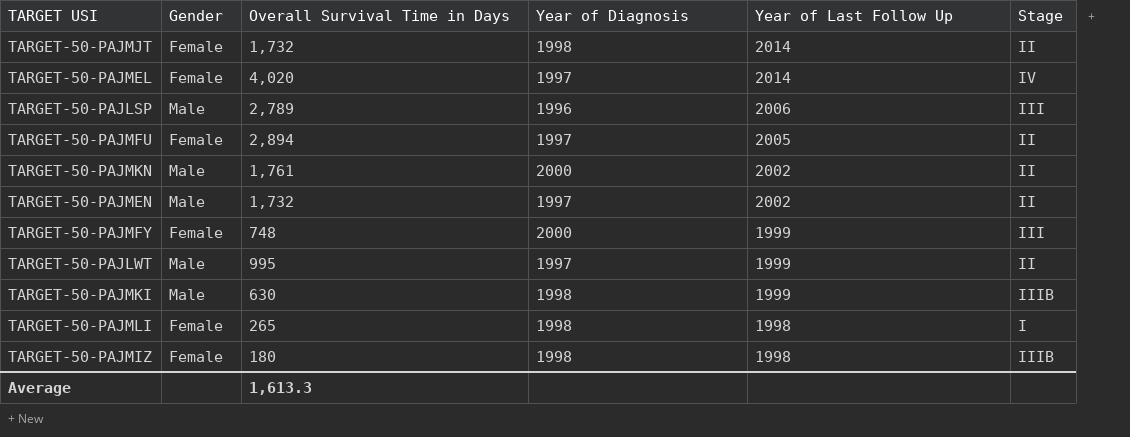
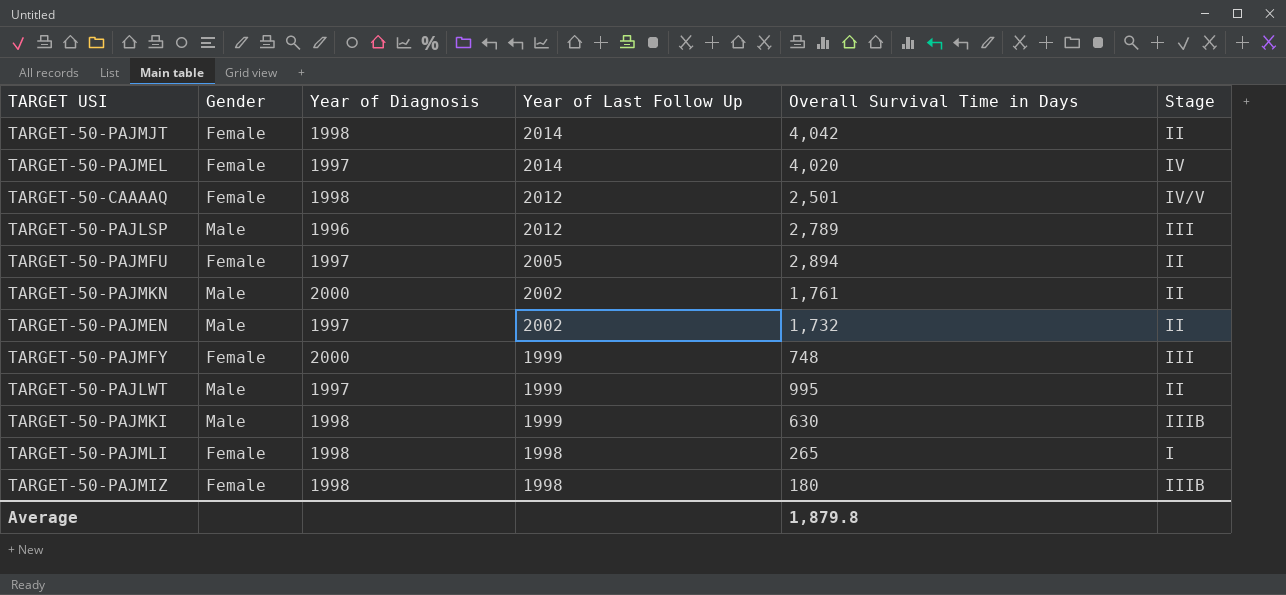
column Overall Survival Time in Days | position: 3 -> 5
TARGET-50-PAJMJT | Overall Survival Time in Days: 1,732 -> 4,042
row TARGET-50-CAAAAQ: none -> Female | 1998 | 2012 | 2,501 | IV/V
TARGET-50-PAJLSP | Year of Last Follow Up: 2006 -> 2012
Average | Overall Survival Time in Days: 1,613.3 -> 1,879.8

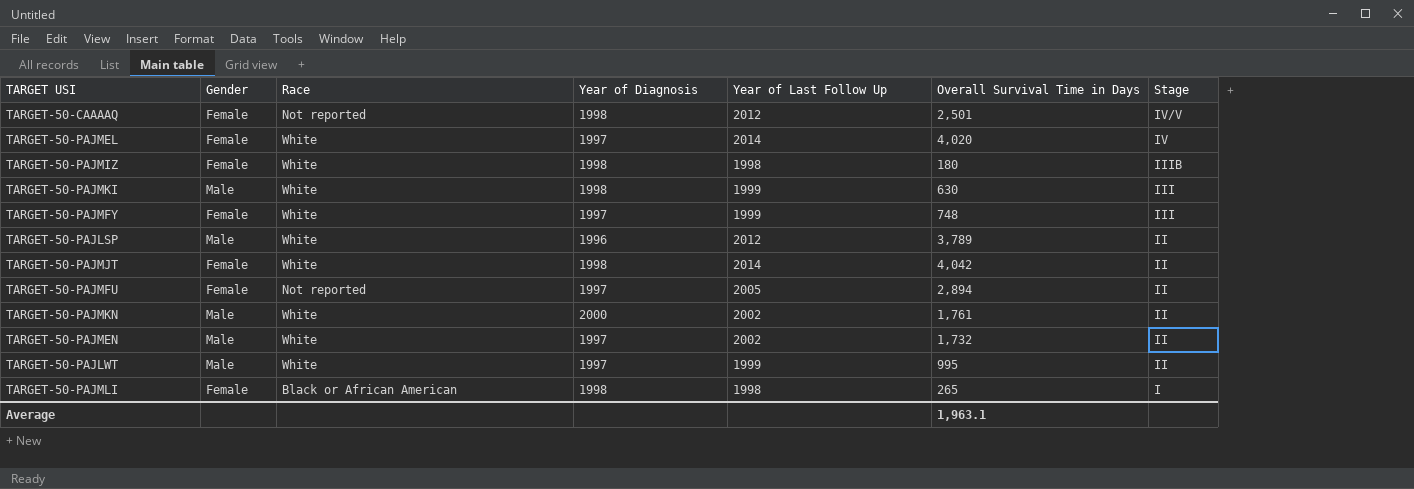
row order: Year of Last Follow Up descending -> Stage descending
column Race | position: none -> 3
TARGET-50-PAJMKI | Stage: IIIB -> III
TARGET-50-PAJMFY | Year of Diagnosis: 2000 -> 1997
TARGET-50-PAJLSP | Overall Survival Time in Days: 2,789 -> 3,789
TARGET-50-PAJLSP | Stage: III -> II
Average | Overall Survival Time in Days: 1,879.8 -> 1,963.1

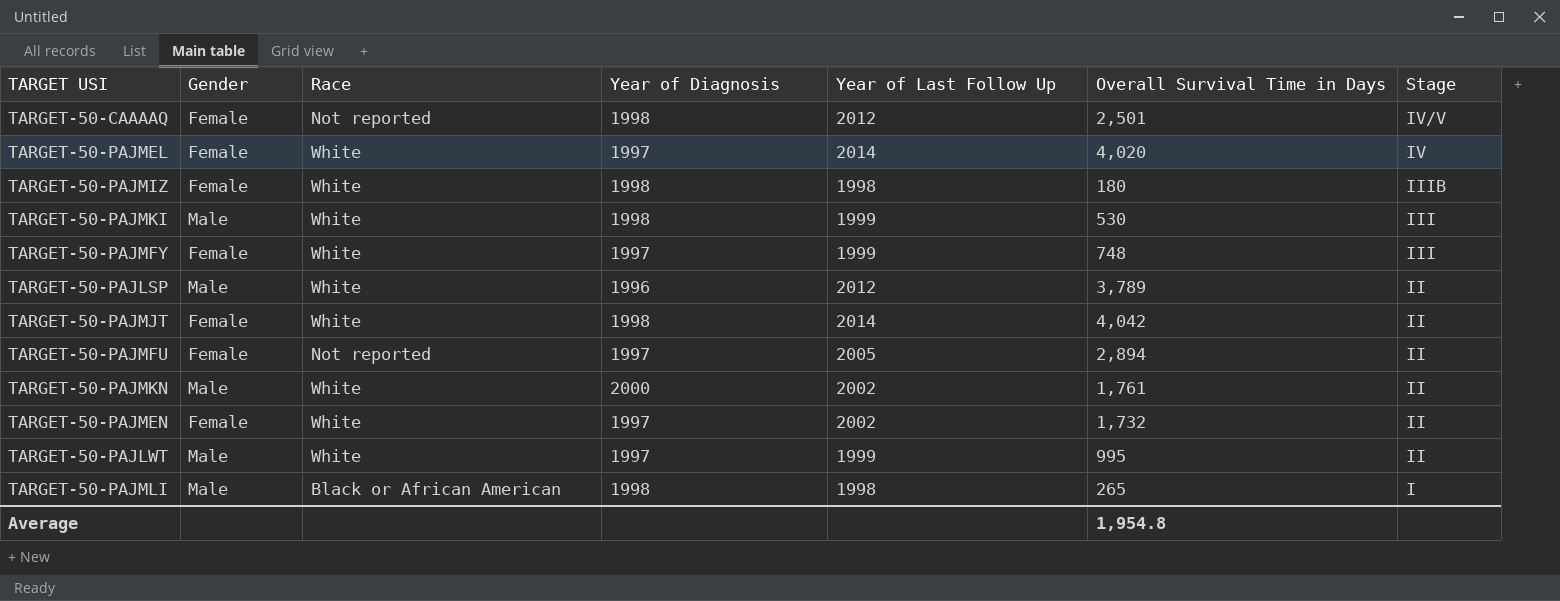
TARGET-50-PAJMKI | Overall Survival Time in Days: 630 -> 530
TARGET-50-PAJMEN | Gender: Male -> Female
TARGET-50-PAJMLI | Gender: Female -> Male
Average | Overall Survival Time in Days: 1,963.1 -> 1,954.8

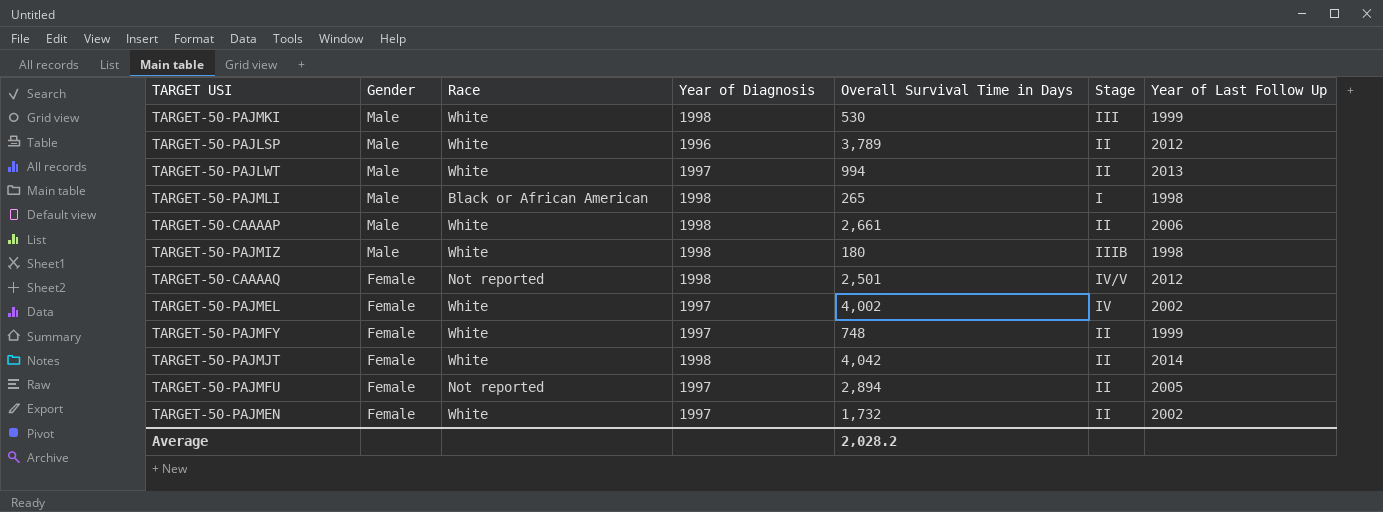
row order: Stage descending -> Gender descending
column Year of Last Follow Up | position: 5 -> 7
row TARGET-50-PAJMKN: Male | White | 2000 | 2002 | 1,761 | II -> none
TARGET-50-PAJLWT | Overall Survival Time in Days: 995 -> 994
TARGET-50-PAJLWT | Year of Last Follow Up: 1999 -> 2013
row TARGET-50-CAAAAP: none -> Male | White | 1998 | 2,661 | II | 2006
TARGET-50-PAJMIZ | Gender: Female -> Male
TARGET-50-PAJMEL | Overall Survival Time in Days: 4,020 -> 4,002
TARGET-50-PAJMEL | Year of Last Follow Up: 2014 -> 2002
TARGET-50-PAJMFY | Stage: III -> II
Average | Overall Survival Time in Days: 1,954.8 -> 2,028.2

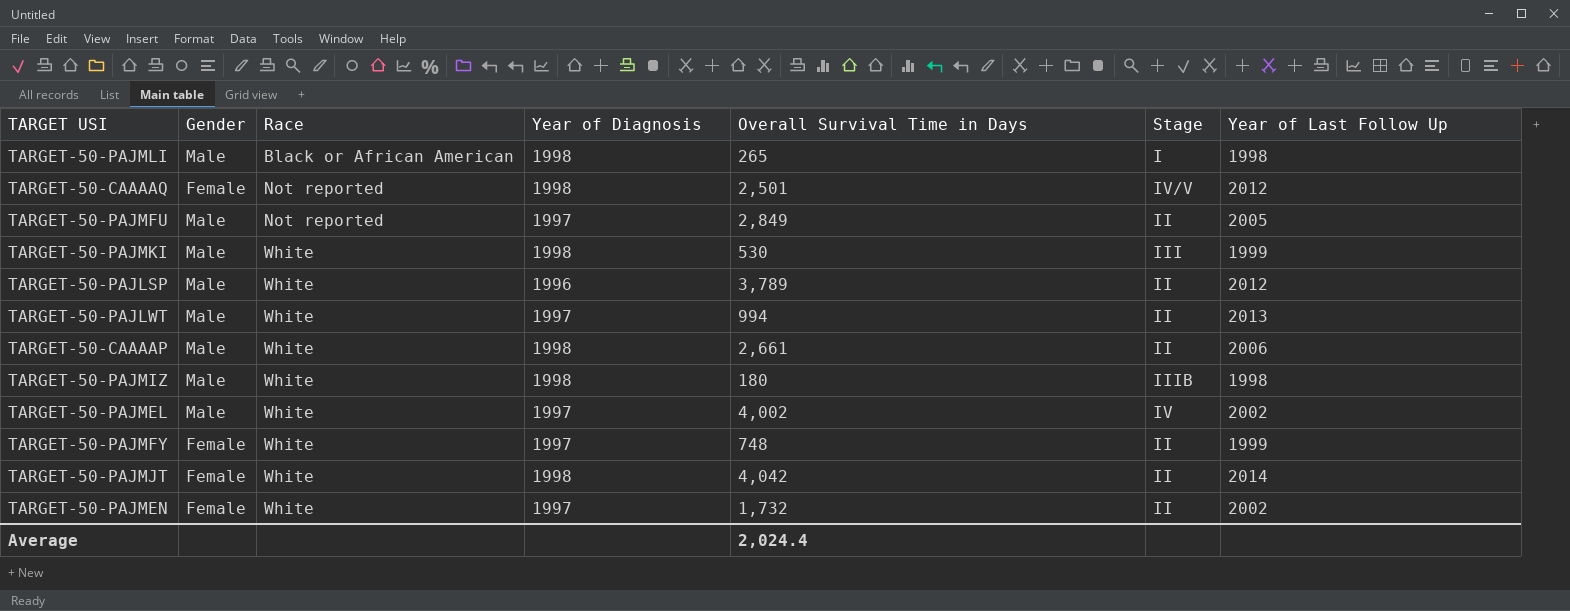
row order: Gender descending -> Race ascending
TARGET-50-PAJMFU | Gender: Female -> Male
TARGET-50-PAJMFU | Overall Survival Time in Days: 2,894 -> 2,849
TARGET-50-PAJMEL | Gender: Female -> Male
Average | Overall Survival Time in Days: 2,028.2 -> 2,024.4

